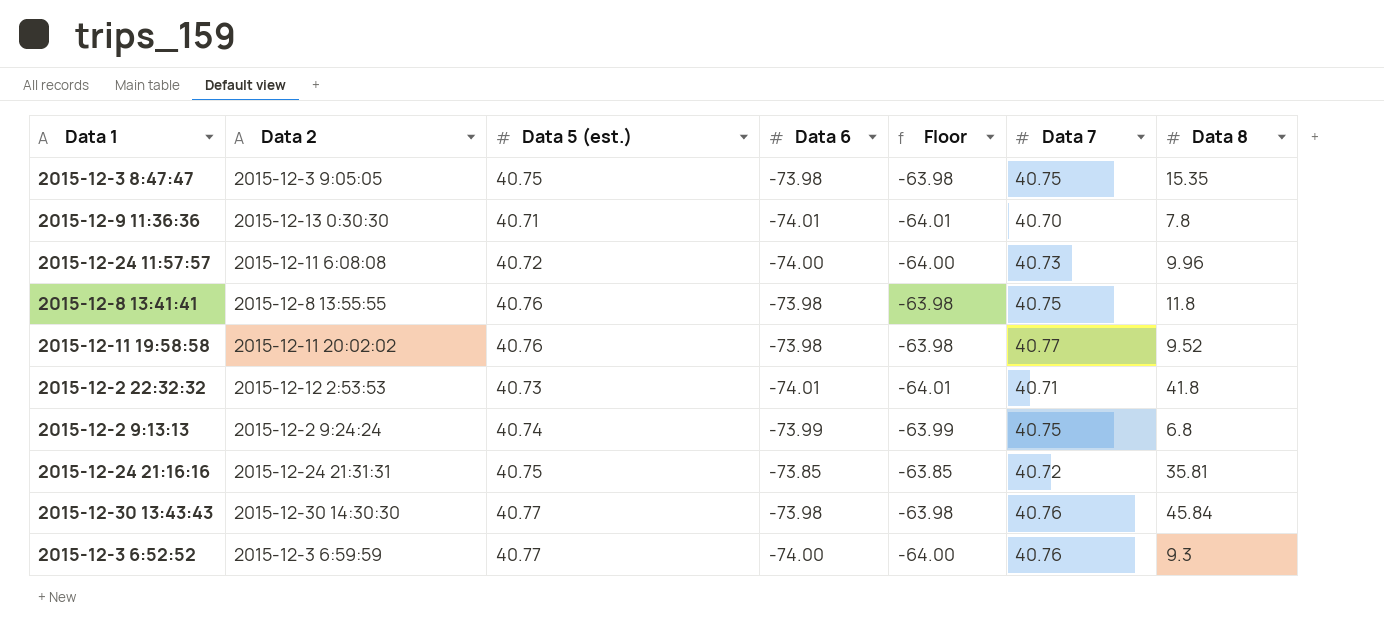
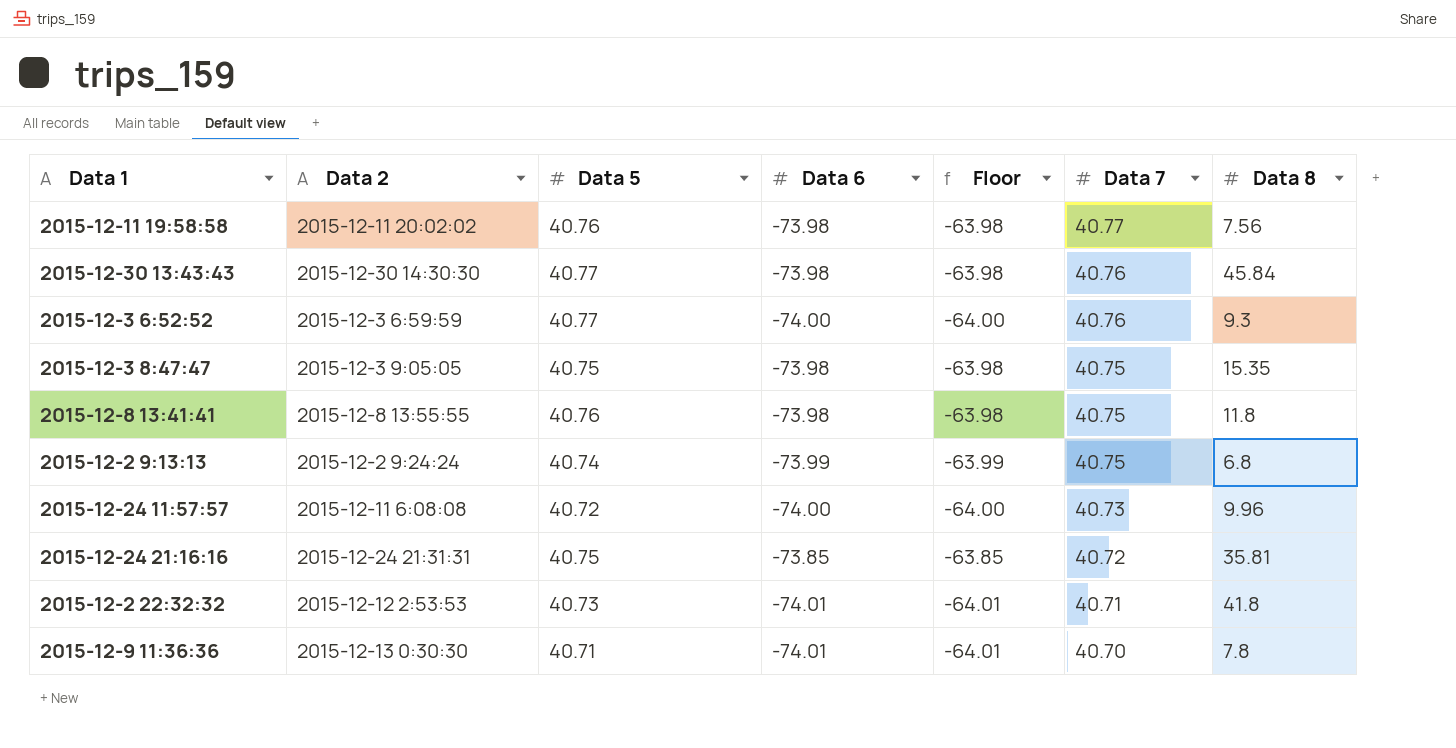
row order: none -> Data 7 descending
column name: Data 5 (est.) -> Data 5
2015-12-11 19:58:58 | Data 8: 9.52 -> 7.56

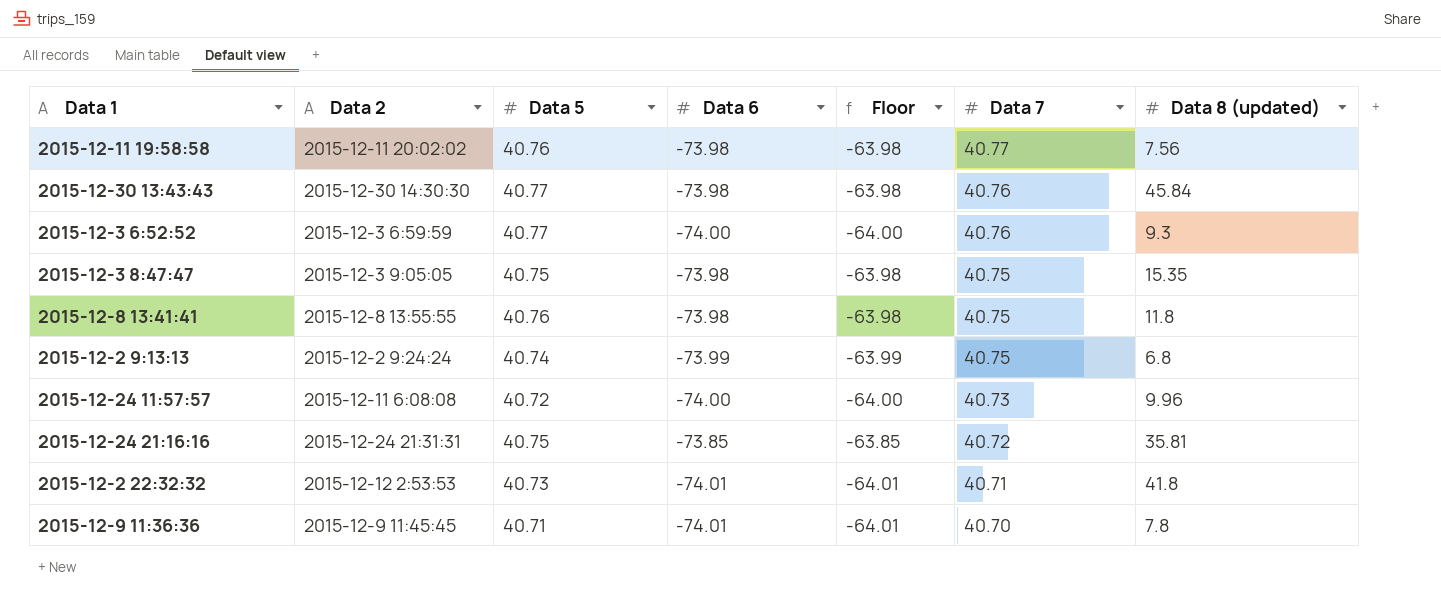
column name: Data 8 -> Data 8 (updated)
2015-12-9 11:36:36 | Data 2: 2015-12-13 0:30:30 -> 2015-12-9 11:45:45

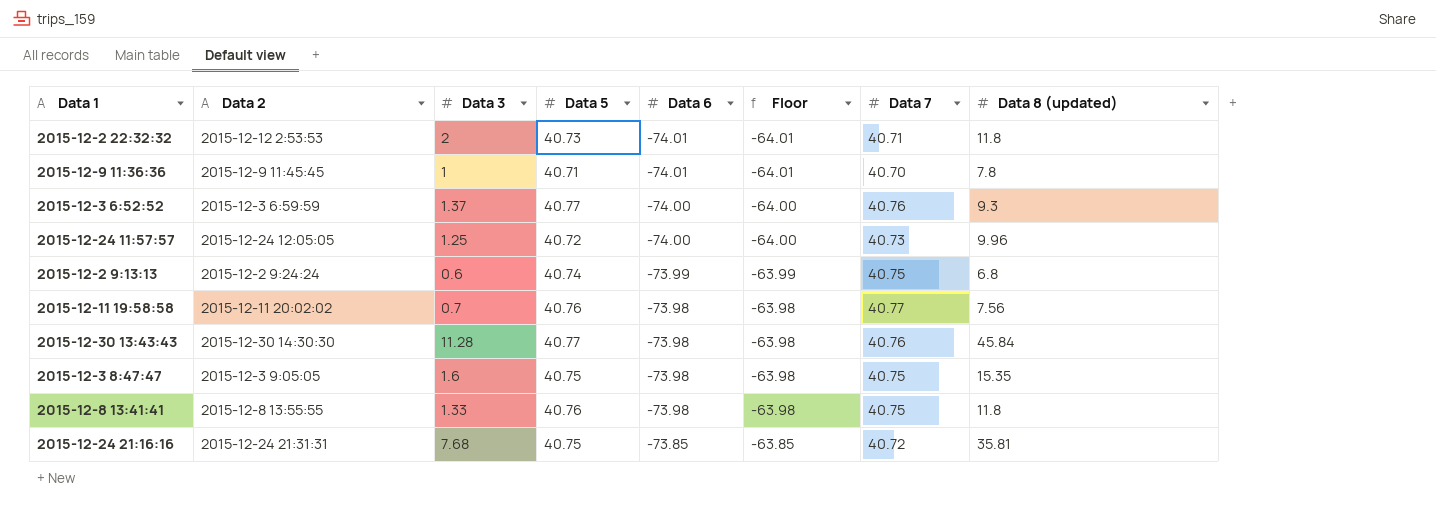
row order: Data 7 descending -> Data 6 ascending
column Data 3 | position: none -> 3
2015-12-2 22:32:32 | Data 8 (updated): 41.8 -> 11.8
2015-12-24 11:57:57 | Data 2: 2015-12-11 6:08:08 -> 2015-12-24 12:05:05

